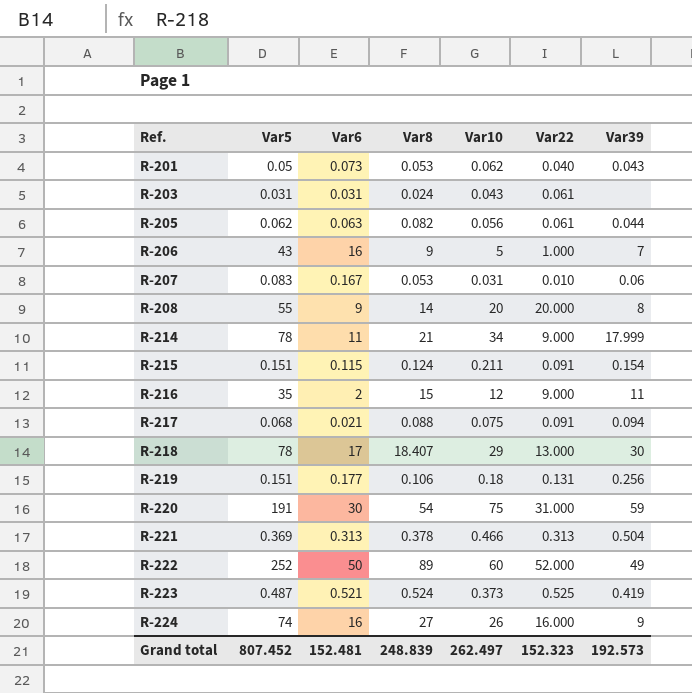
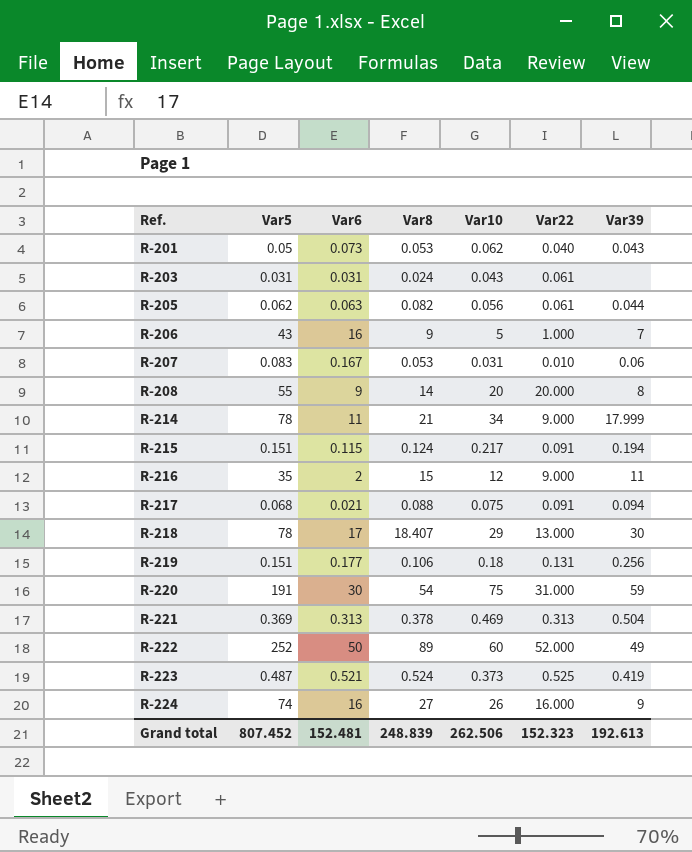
R-215 | Var10: 0.211 -> 0.217
R-215 | Var39: 0.154 -> 0.194
R-221 | Var10: 0.466 -> 0.469
Grand total | Var10: 262.497 -> 262.506
Grand total | Var39: 192.573 -> 192.613

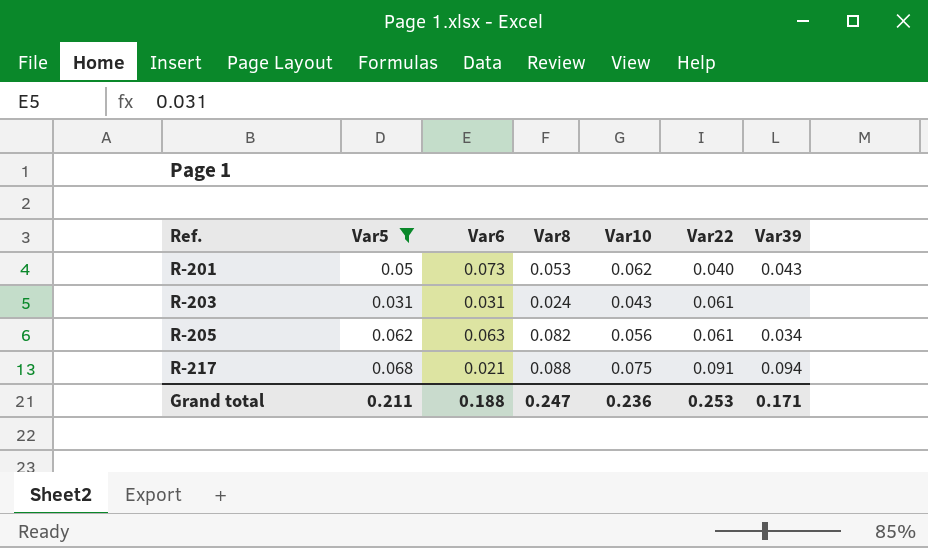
filter: none -> Var5 <= 0.068
R-205 | Var39: 0.044 -> 0.034
Grand total | Var5: 807.452 -> 0.211
Grand total | Var6: 152.481 -> 0.188
Grand total | Var8: 248.839 -> 0.247
Grand total | Var10: 262.506 -> 0.236
Grand total | Var22: 152.323 -> 0.253
Grand total | Var39: 192.613 -> 0.171

